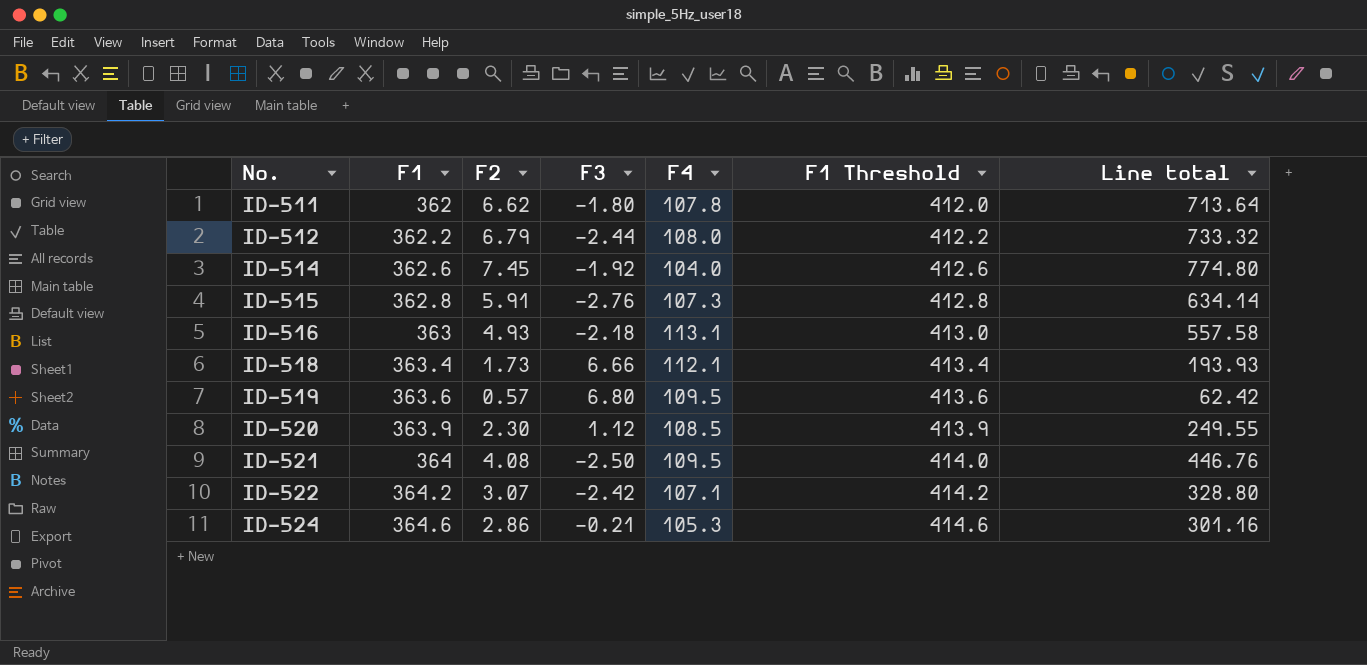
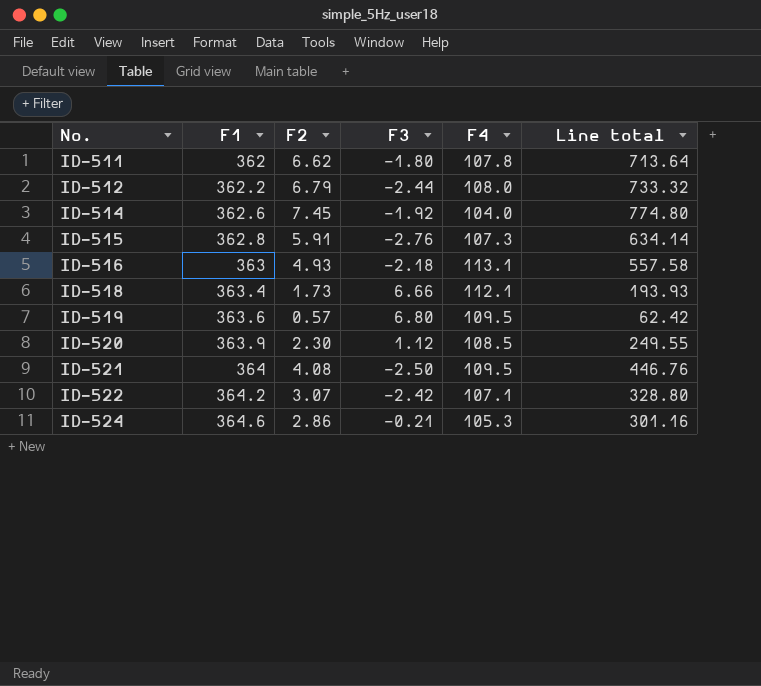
column F1 Threshold | formula: [F1] + 50 -> none

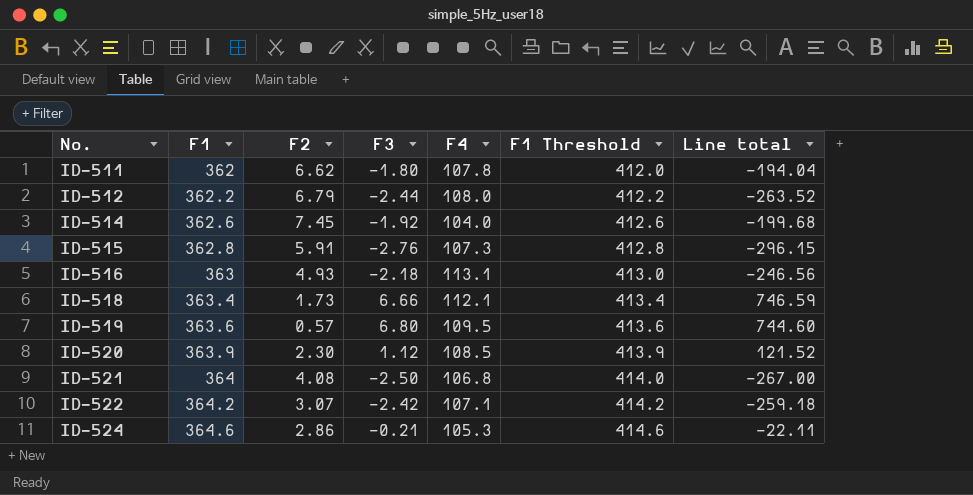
column F1 Threshold | formula: none -> [F1] + 50
column Line total | formula: [F2] * [F4] -> [F3] * [F4]
ID-521 | F4: 109.5 -> 106.8

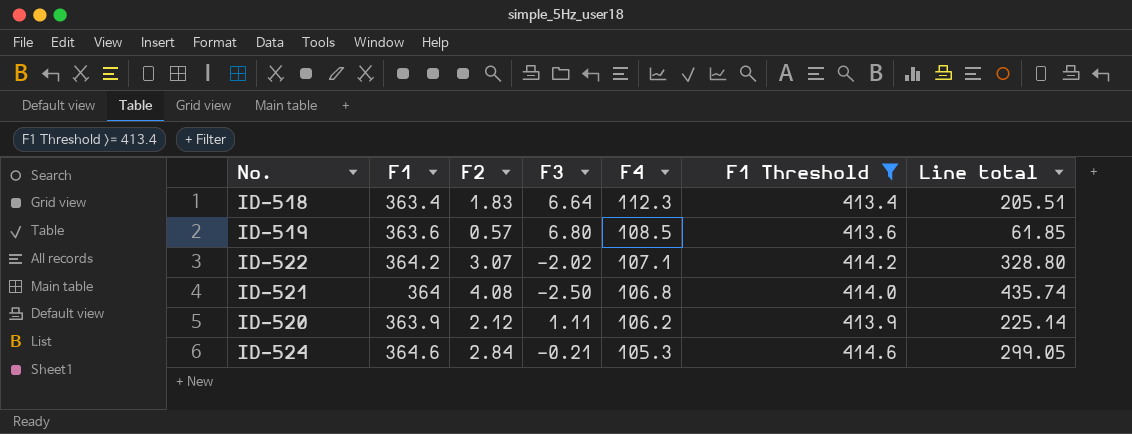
filter: none -> F1 Threshold >= 413.4
row order: No. ascending -> F4 descending
column Line total | formula: [F3] * [F4] -> [F2] * [F4]
ID-518 | F2: 1.73 -> 1.83
ID-518 | F3: 6.66 -> 6.64
ID-518 | F4: 112.1 -> 112.3
ID-519 | F4: 109.5 -> 108.5
ID-522 | F3: -2.42 -> -2.02
ID-520 | F2: 2.30 -> 2.12
ID-520 | F3: 1.12 -> 1.11
ID-520 | F4: 108.5 -> 106.2
ID-524 | F2: 2.86 -> 2.84

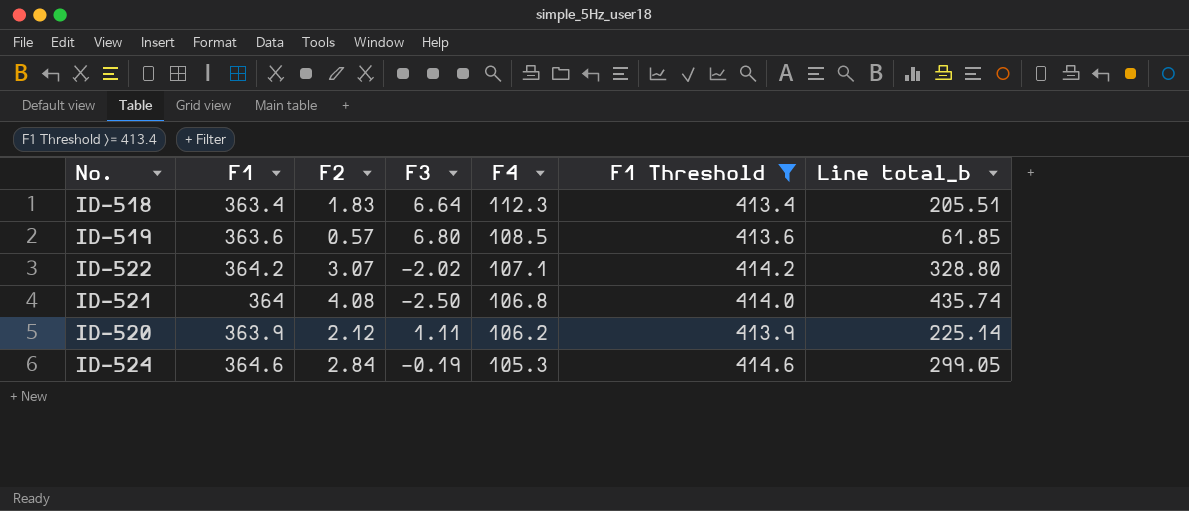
column name: Line total -> Line total_b
ID-524 | F3: -0.21 -> -0.19

